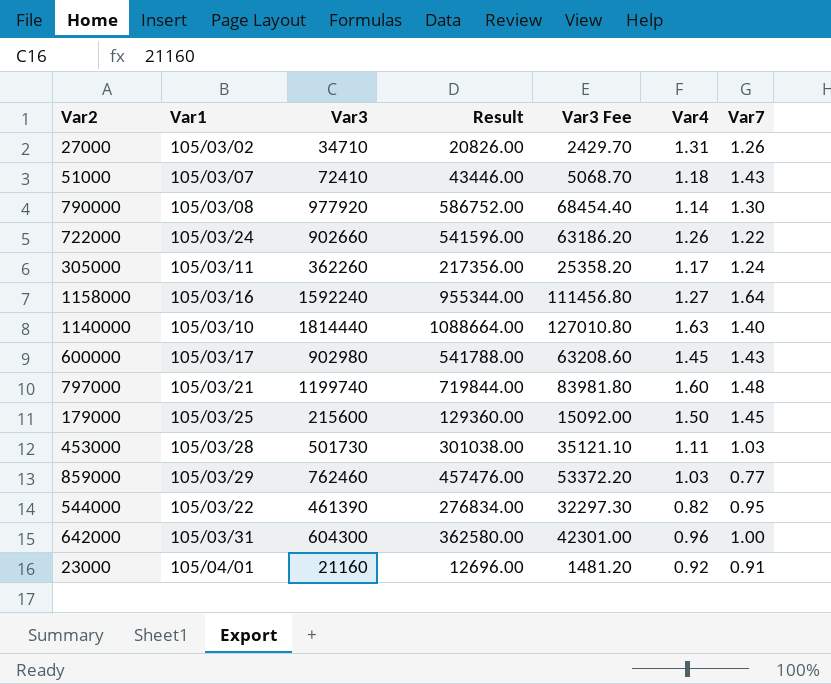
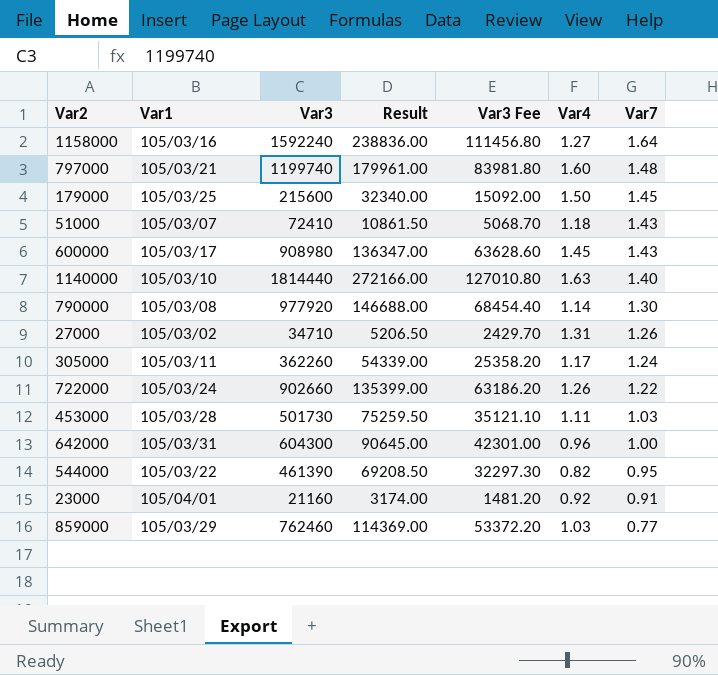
row order: none -> Var7 descending
column Result | formula: [Var3] * 0.6 -> [Var3] * 0.15
600000 | Var3: 902980 -> 908980
600000 | Var3 Fee: 63208.60 -> 63628.60

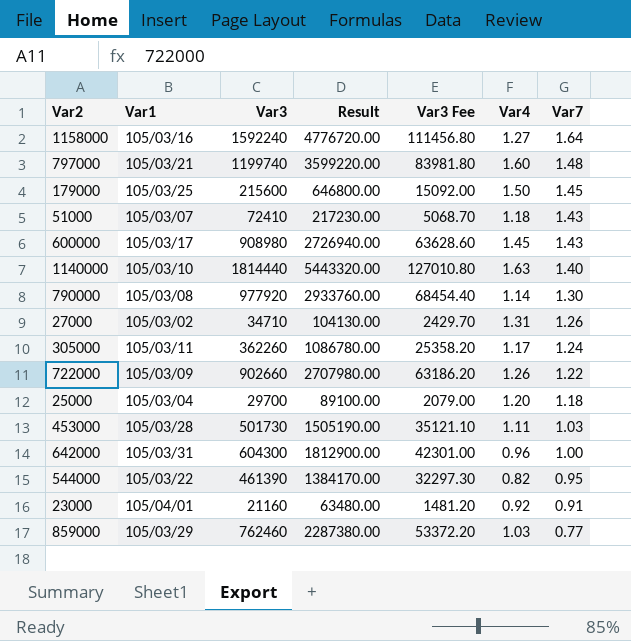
column Result | formula: [Var3] * 0.15 -> [Var3] * 3
722000 | Var1: 105/03/24 -> 105/03/09
row 25000: none -> 105/03/04 | 29700 | 89100.00 | 2079.00 | 1.20 | 1.18

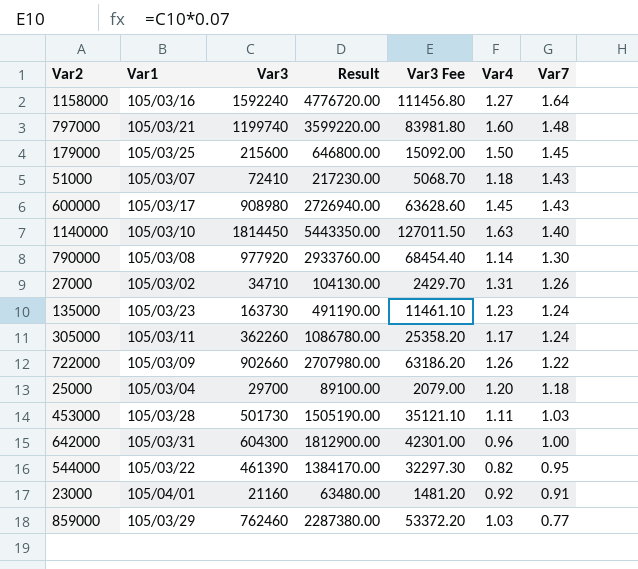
1140000 | Var3: 1814440 -> 1814450
1140000 | Result: 5443320.00 -> 5443350.00
1140000 | Var3 Fee: 127010.80 -> 127011.50
row 135000: none -> 105/03/23 | 163730 | 491190.00 | 11461.10 | 1.23 | 1.24

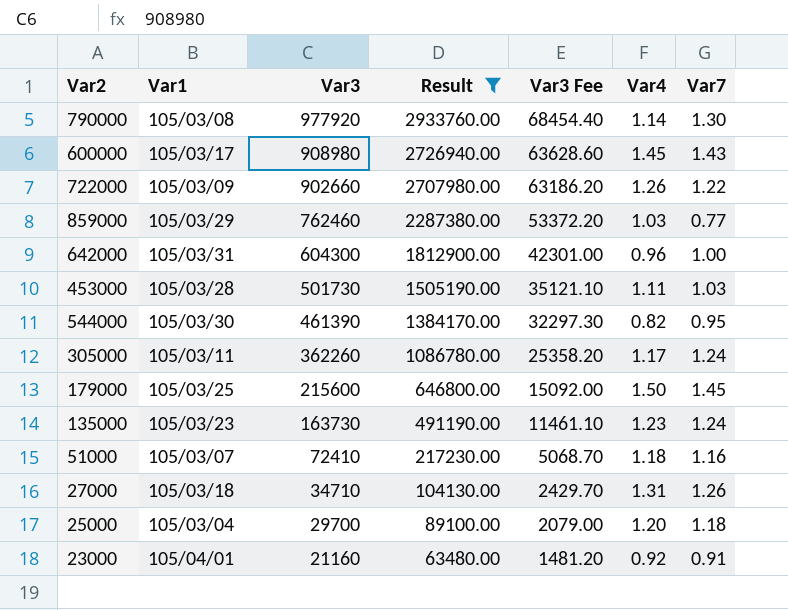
filter: none -> Result <= 2933760.00
row order: Var7 descending -> Var3 descending
544000 | Var1: 105/03/22 -> 105/03/30
51000 | Var7: 1.43 -> 1.16
27000 | Var1: 105/03/02 -> 105/03/18

